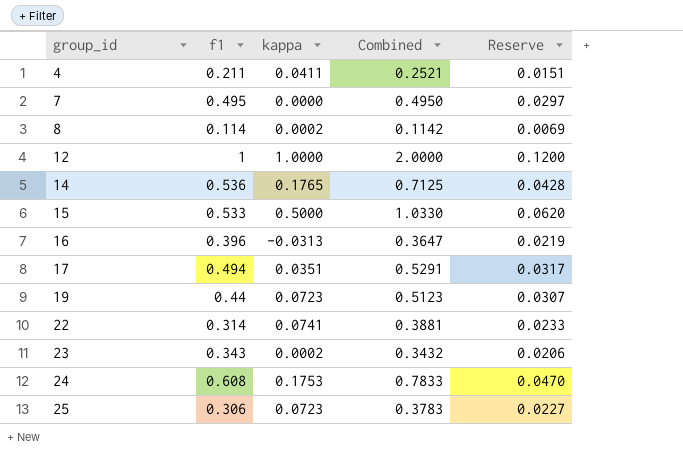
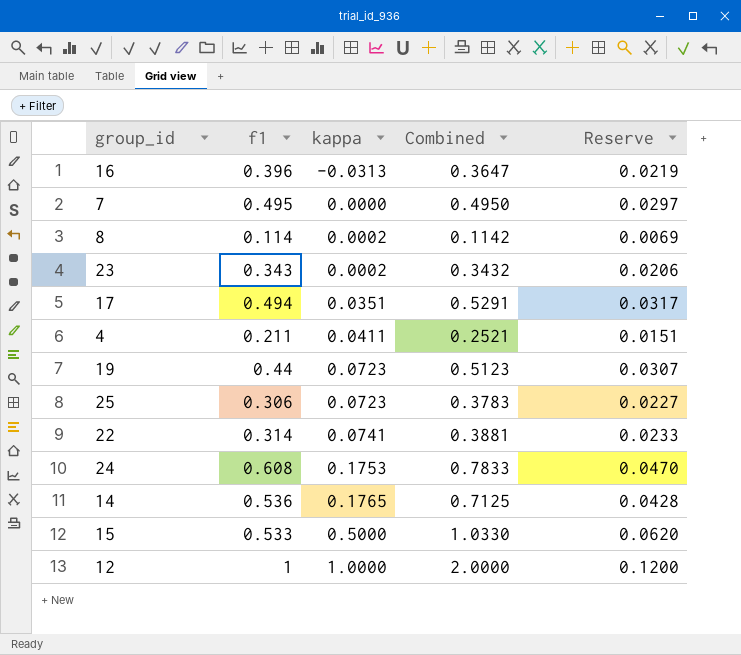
row order: group_id ascending -> kappa ascending

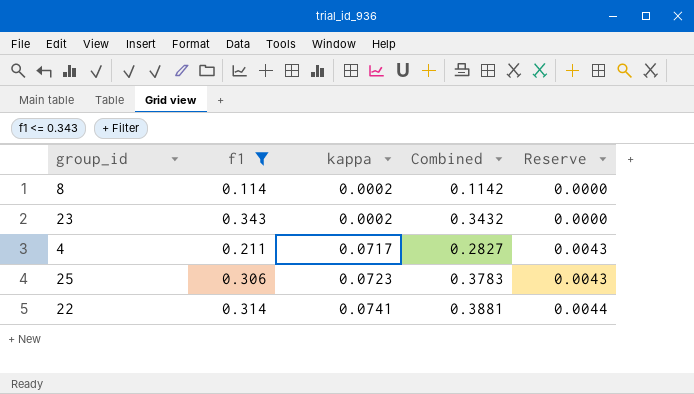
filter: none -> f1 <= 0.343
column Reserve | formula: [Combined] * 0.06 -> [kappa] * 0.06
4 | kappa: 0.0411 -> 0.0717
4 | Combined: 0.2521 -> 0.2827

